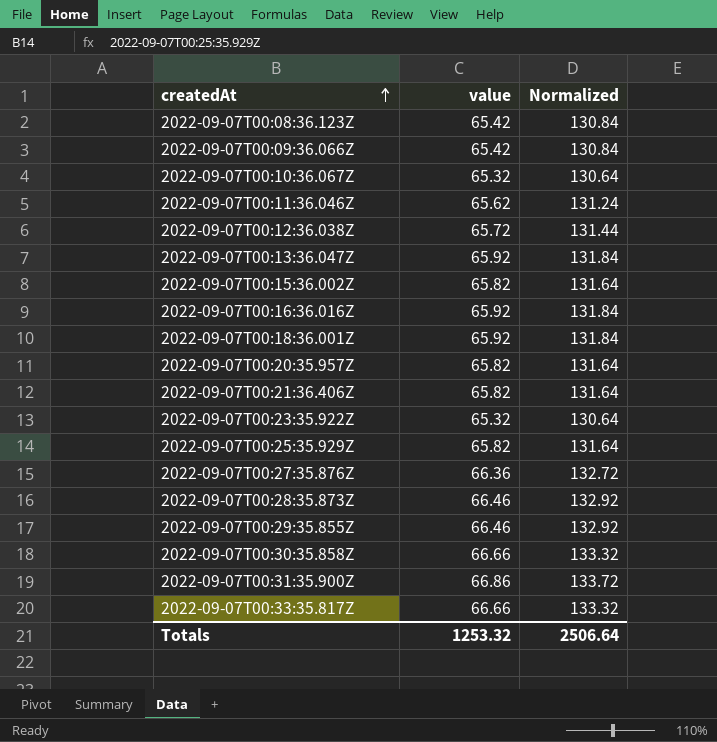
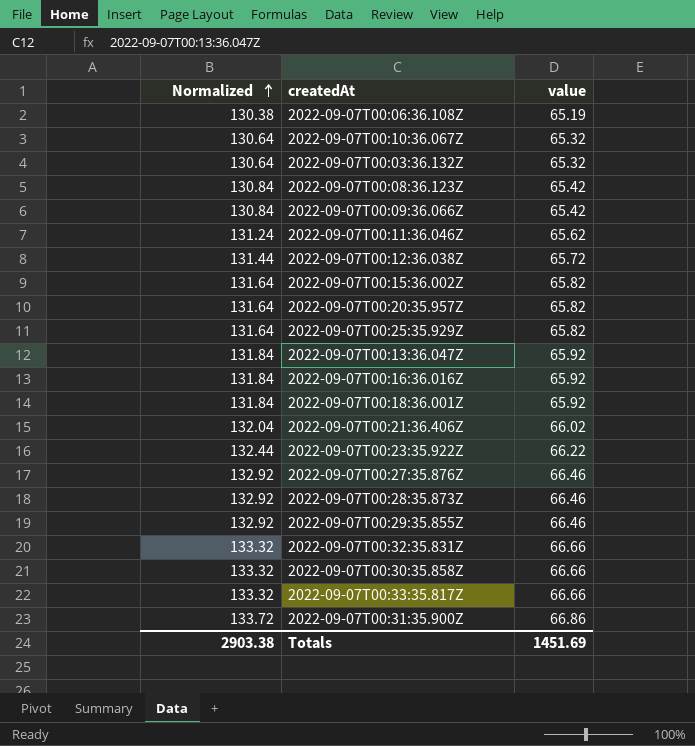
row order: createdAt ascending -> Normalized ascending
column Normalized | position: 3 -> 1
row 2022-09-07T00:06:36.108Z: none -> 130.38 | 65.19
row 2022-09-07T00:03:36.132Z: none -> 130.64 | 65.32
2022-09-07T00:21:36.406Z | Normalized: 131.64 -> 132.04
2022-09-07T00:21:36.406Z | value: 65.82 -> 66.02
2022-09-07T00:23:35.922Z | Normalized: 130.64 -> 132.44
2022-09-07T00:23:35.922Z | value: 65.32 -> 66.22
2022-09-07T00:27:35.876Z | Normalized: 132.72 -> 132.92
2022-09-07T00:27:35.876Z | value: 66.36 -> 66.46
row 2022-09-07T00:32:35.831Z: none -> 133.32 | 66.66
Totals | Normalized: 2506.64 -> 2903.38
Totals | value: 1253.32 -> 1451.69

